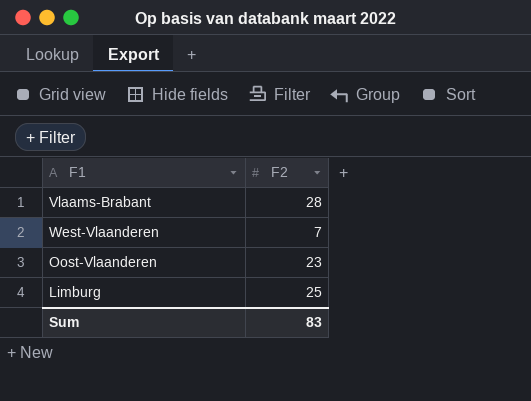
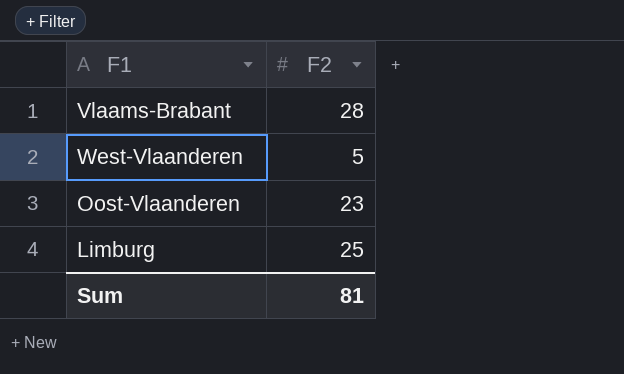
West-Vlaanderen | F2: 7 -> 5
Sum | F2: 83 -> 81

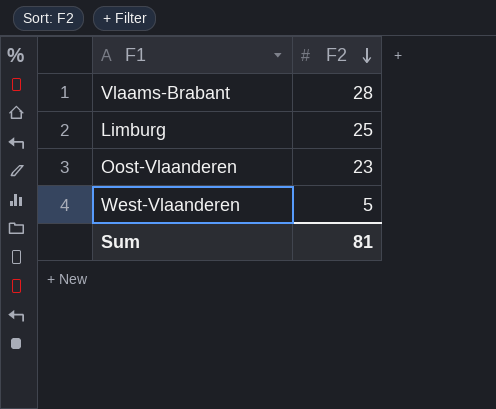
row order: none -> F2 descending

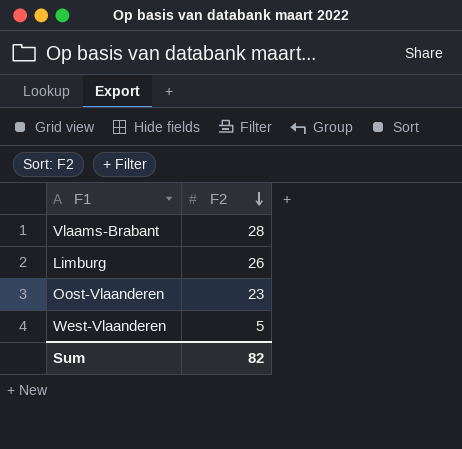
Limburg | F2: 25 -> 26
Sum | F2: 81 -> 82

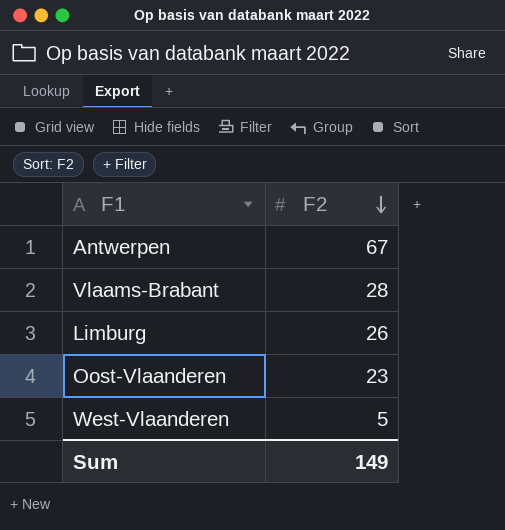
row Antwerpen: none -> 67
Sum | F2: 82 -> 149

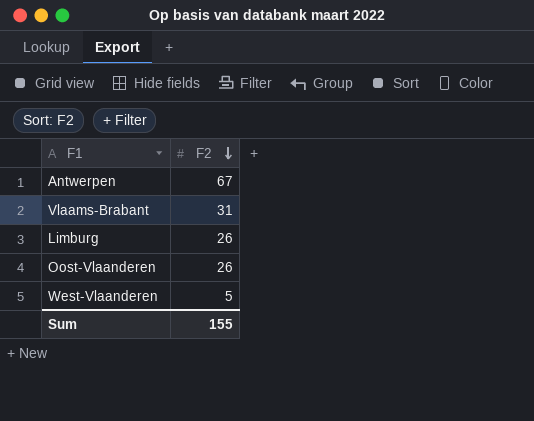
Vlaams-Brabant | F2: 28 -> 31
Oost-Vlaanderen | F2: 23 -> 26
Sum | F2: 149 -> 155

